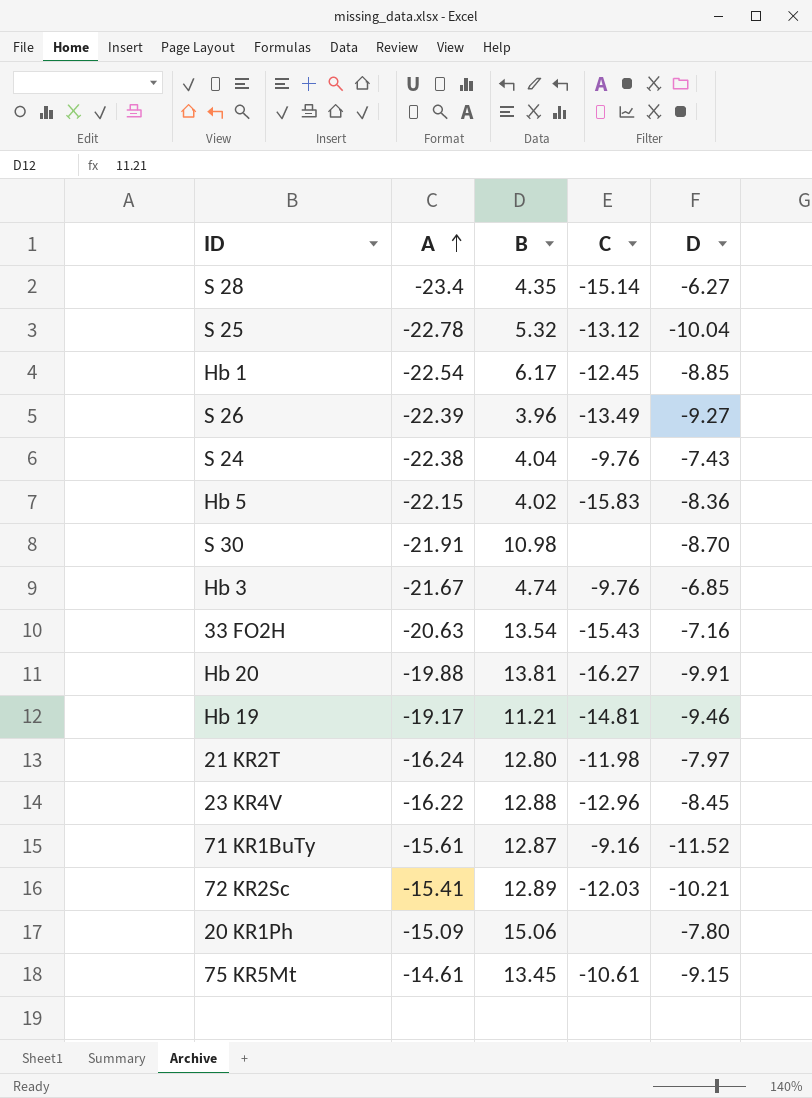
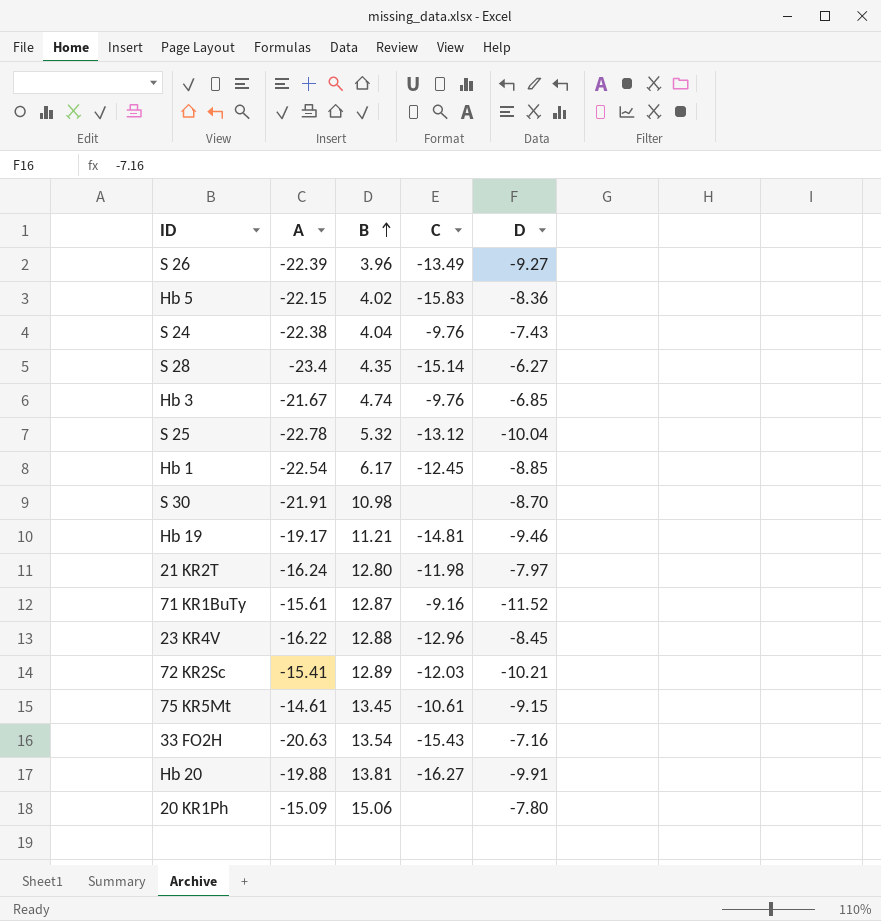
row order: A ascending -> B ascending

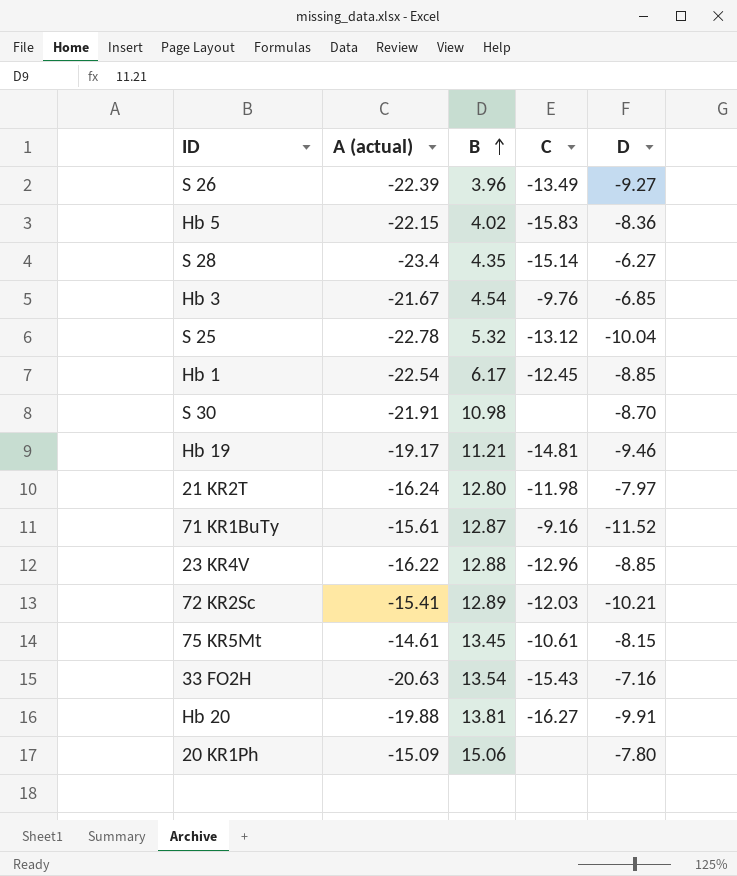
column name: A -> A (actual)
row S 24: -22.38 | 4.04 | -9.76 | -7.43 -> none
Hb 3 | B: 4.74 -> 4.54
23 KR4V | D: -8.45 -> -8.85
75 KR5Mt | D: -9.15 -> -8.15

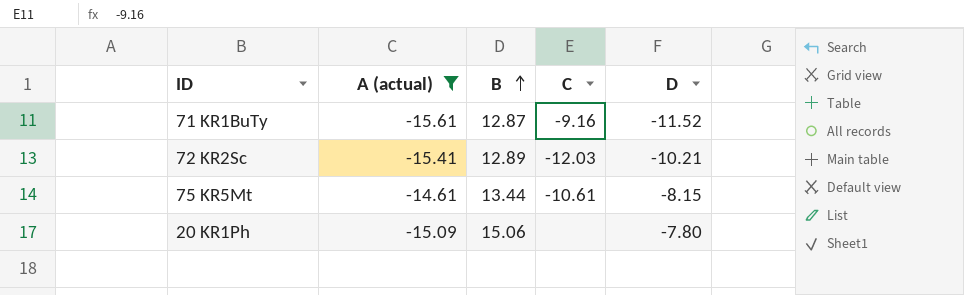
filter: none -> A (actual) >= -15.61
75 KR5Mt | B: 13.45 -> 13.44

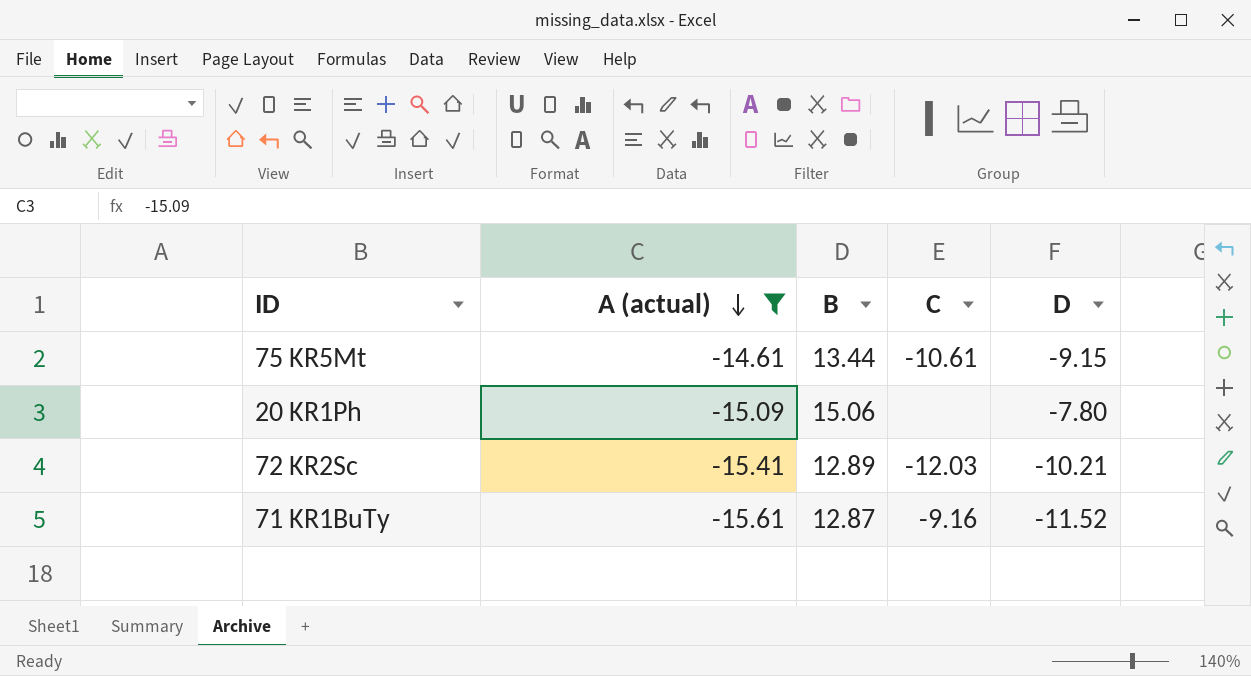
row order: B ascending -> A (actual) descending
75 KR5Mt | D: -8.15 -> -9.15

